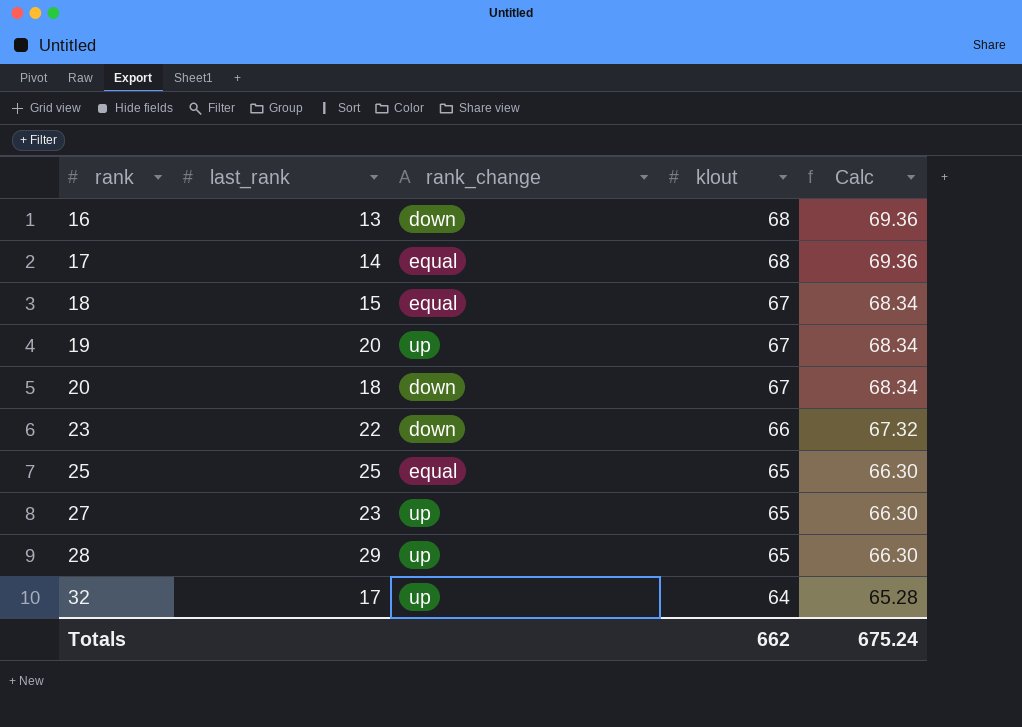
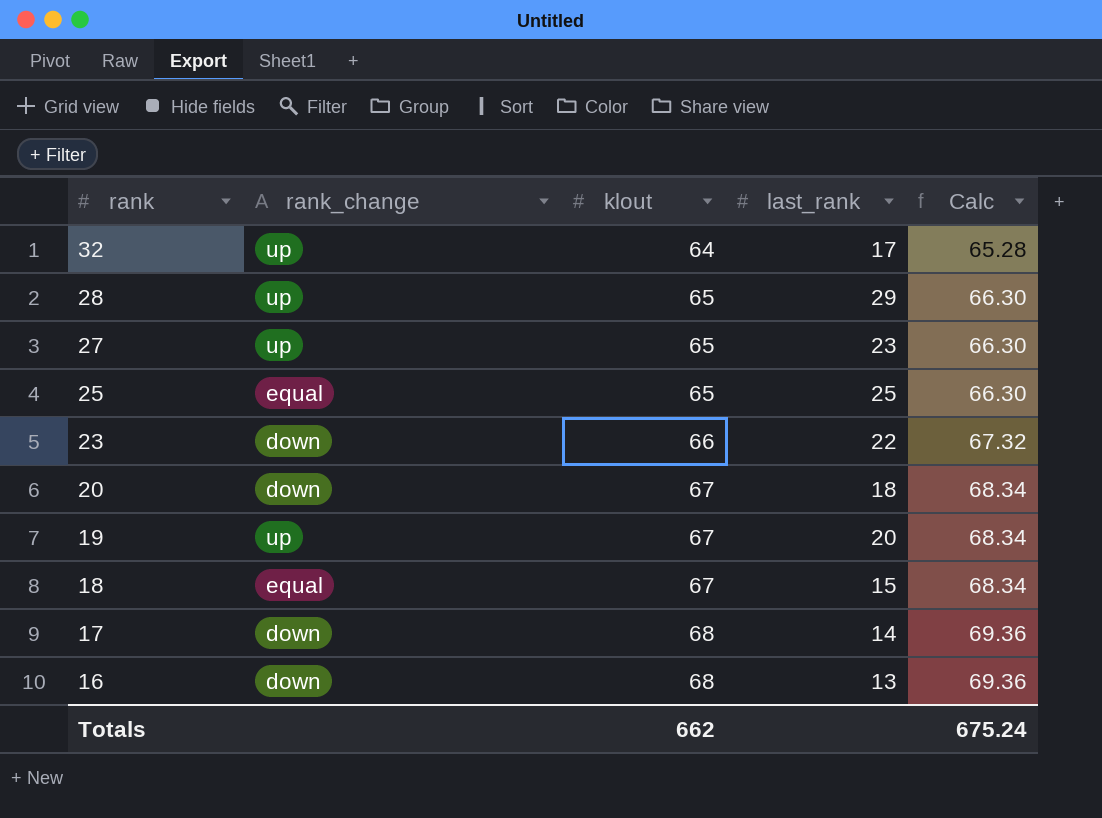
row order: rank ascending -> rank descending
column last_rank | position: 2 -> 4
17 | rank_change: equal -> down

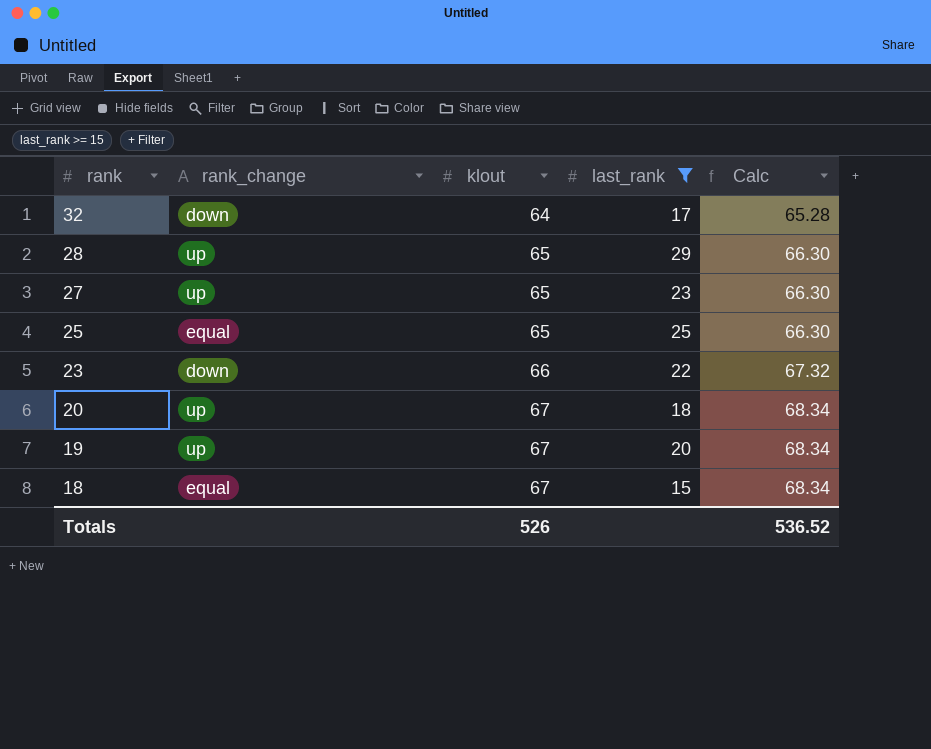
filter: none -> last_rank >= 15
32 | rank_change: up -> down
20 | rank_change: down -> up
Totals | klout: 662 -> 526
Totals | Calc: 675.24 -> 536.52

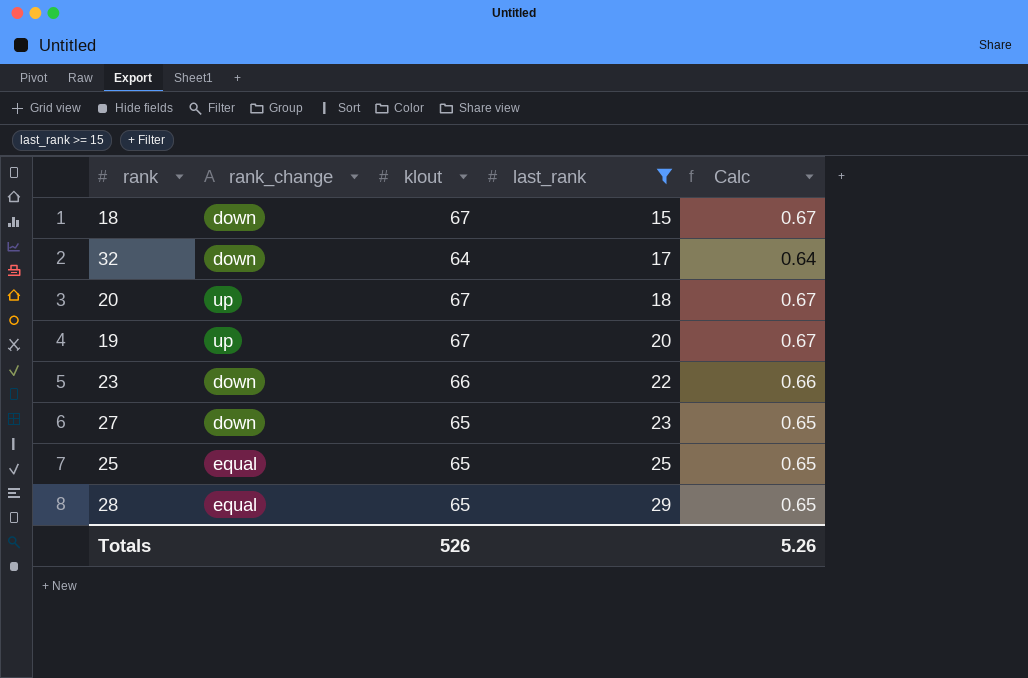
row order: rank descending -> last_rank ascending
column Calc | formula: [klout] * 1.02 -> [klout] * 0.01
18 | rank_change: equal -> down
27 | rank_change: up -> down
28 | rank_change: up -> equal
Totals | Calc: 536.52 -> 5.26

